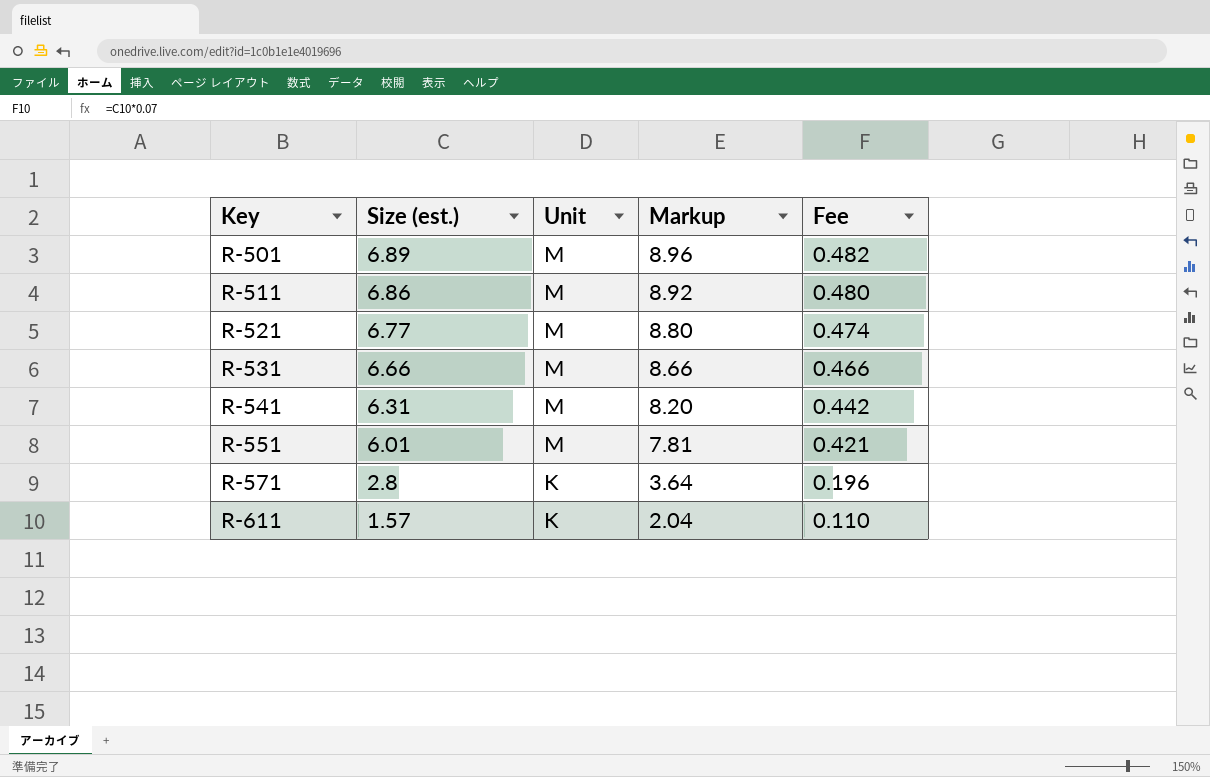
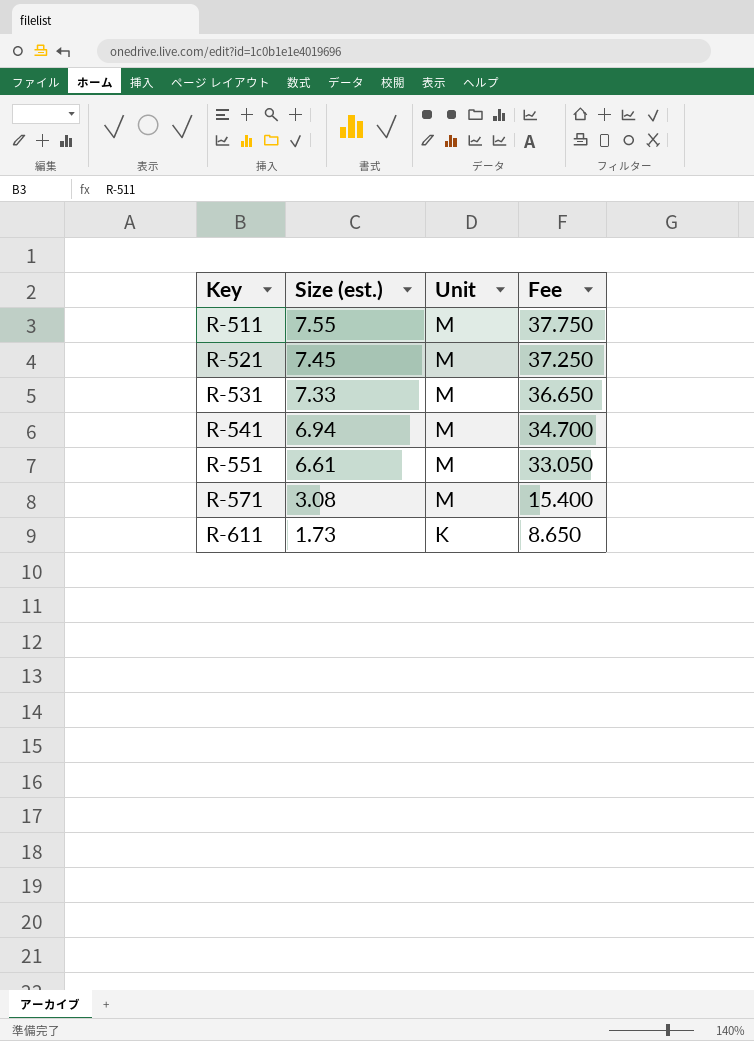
column Markup | formula: [Size (est.)] * 1.3 -> none
column Fee | formula: [Size (est.)] * 0.07 -> [Size (est.)] * 5
row R-501: 6.89 | M | 8.96 | 0.482 -> none
R-511 | Size (est.): 6.86 -> 7.55
R-521 | Size (est.): 6.77 -> 7.45
R-531 | Size (est.): 6.66 -> 7.33
R-541 | Size (est.): 6.31 -> 6.94
R-551 | Size (est.): 6.01 -> 6.61
R-571 | Size (est.): 2.8 -> 3.08
R-571 | Unit: K -> M
R-611 | Size (est.): 1.57 -> 1.73

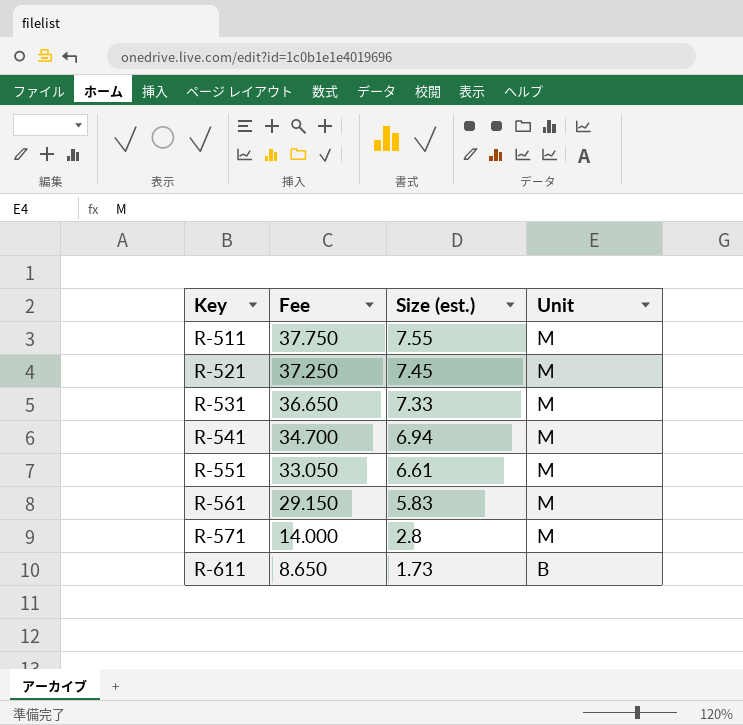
column Fee | position: 4 -> 2
row R-561: none -> 29.150 | 5.83 | M
R-571 | Fee: 15.400 -> 14.000
R-571 | Size (est.): 3.08 -> 2.8
R-611 | Unit: K -> B

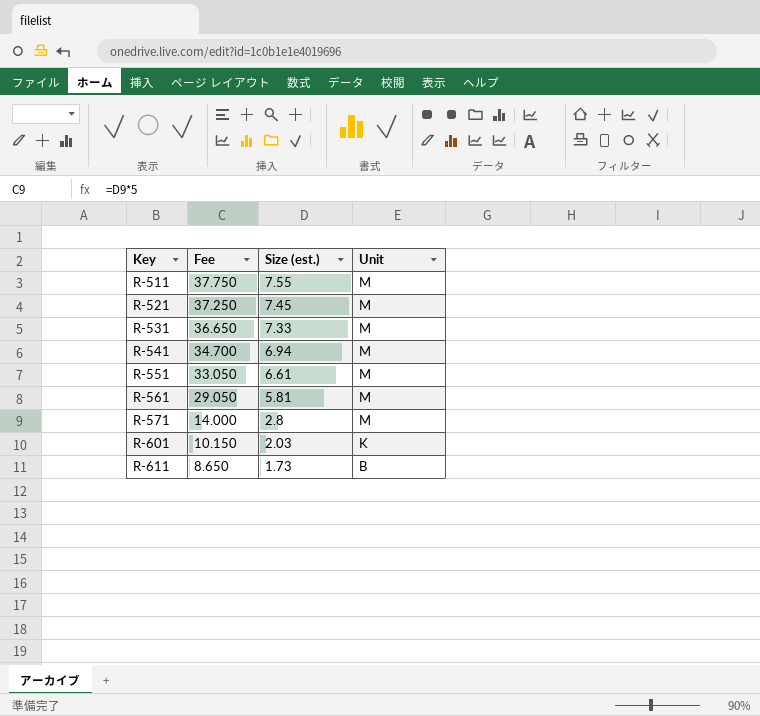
R-561 | Fee: 29.150 -> 29.050
R-561 | Size (est.): 5.83 -> 5.81
row R-601: none -> 10.150 | 2.03 | K

